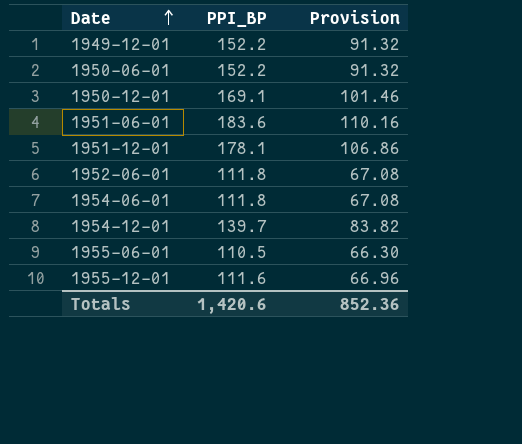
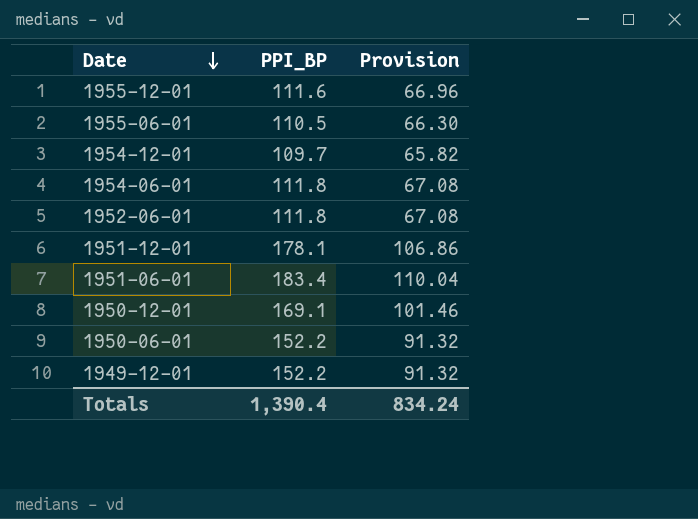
row order: Date ascending -> Date descending
1954-12-01 | PPI_BP: 139.7 -> 109.7
1954-12-01 | Provision: 83.82 -> 65.82
1951-06-01 | PPI_BP: 183.6 -> 183.4
1951-06-01 | Provision: 110.16 -> 110.04
Totals | PPI_BP: 1,420.6 -> 1,390.4
Totals | Provision: 852.36 -> 834.24

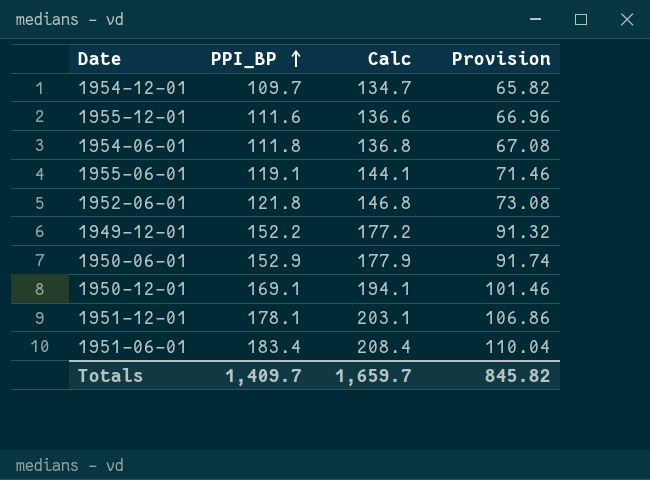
row order: Date descending -> PPI_BP ascending
column Calc | formula: none -> [PPI_BP] + 25
1955-06-01 | PPI_BP: 110.5 -> 119.1
1955-06-01 | Provision: 66.30 -> 71.46
1952-06-01 | PPI_BP: 111.8 -> 121.8
1952-06-01 | Provision: 67.08 -> 73.08
1950-06-01 | PPI_BP: 152.2 -> 152.9
1950-06-01 | Provision: 91.32 -> 91.74
Totals | PPI_BP: 1,390.4 -> 1,409.7
Totals | Provision: 834.24 -> 845.82

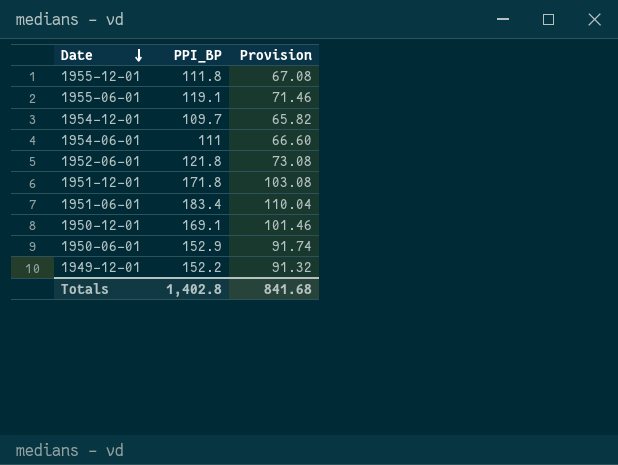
row order: PPI_BP ascending -> Date descending
column Calc | formula: [PPI_BP] + 25 -> none
1955-12-01 | PPI_BP: 111.6 -> 111.8
1955-12-01 | Provision: 66.96 -> 67.08
1954-06-01 | PPI_BP: 111.8 -> 111
1954-06-01 | Provision: 67.08 -> 66.60
1951-12-01 | PPI_BP: 178.1 -> 171.8
1951-12-01 | Provision: 106.86 -> 103.08
Totals | PPI_BP: 1,409.7 -> 1,402.8
Totals | Provision: 845.82 -> 841.68

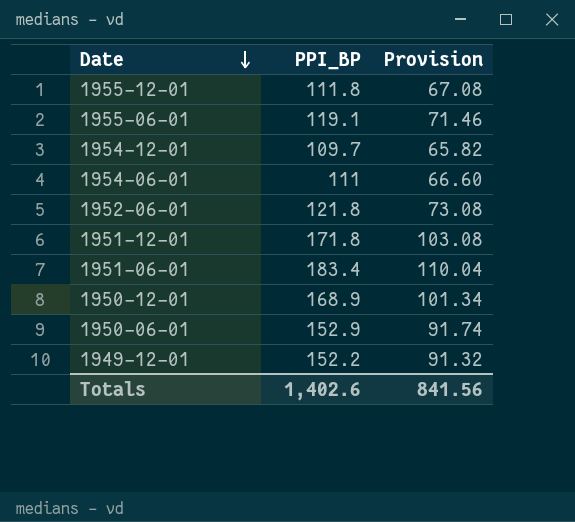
1950-12-01 | PPI_BP: 169.1 -> 168.9
1950-12-01 | Provision: 101.46 -> 101.34
Totals | PPI_BP: 1,402.8 -> 1,402.6
Totals | Provision: 841.68 -> 841.56

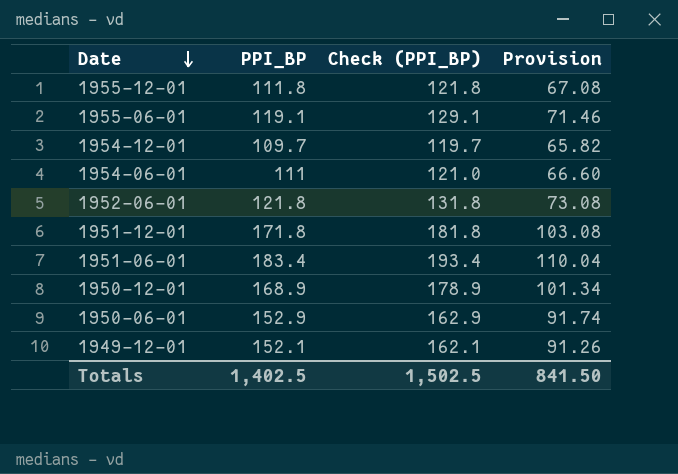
column Check (PPI_BP) | formula: none -> [PPI_BP] + 10
1949-12-01 | PPI_BP: 152.2 -> 152.1
1949-12-01 | Provision: 91.32 -> 91.26
Totals | PPI_BP: 1,402.6 -> 1,402.5
Totals | Provision: 841.56 -> 841.50

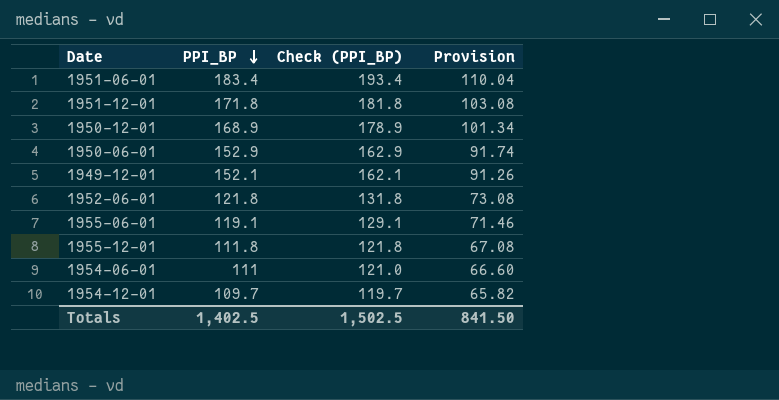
row order: Date descending -> PPI_BP descending

